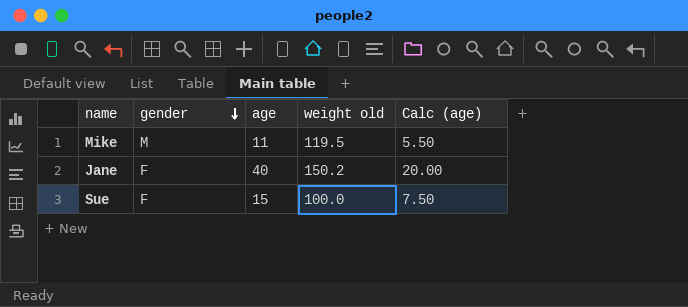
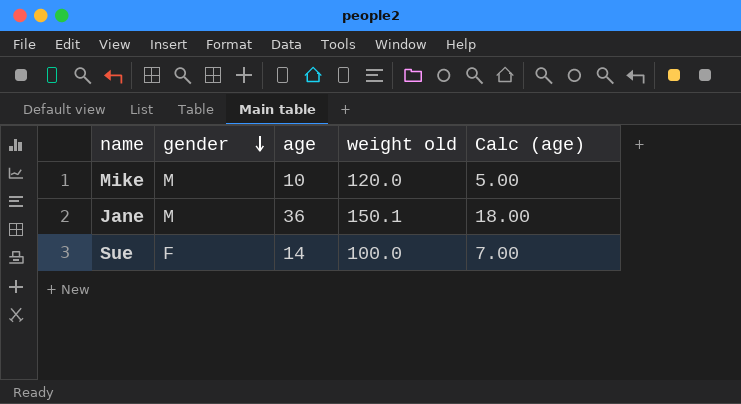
Mike | age: 11 -> 10
Mike | weight old: 119.5 -> 120.0
Mike | Calc (age): 5.50 -> 5.00
Jane | gender: F -> M
Jane | age: 40 -> 36
Jane | weight old: 150.2 -> 150.1
Jane | Calc (age): 20.00 -> 18.00
Sue | age: 15 -> 14
Sue | Calc (age): 7.50 -> 7.00

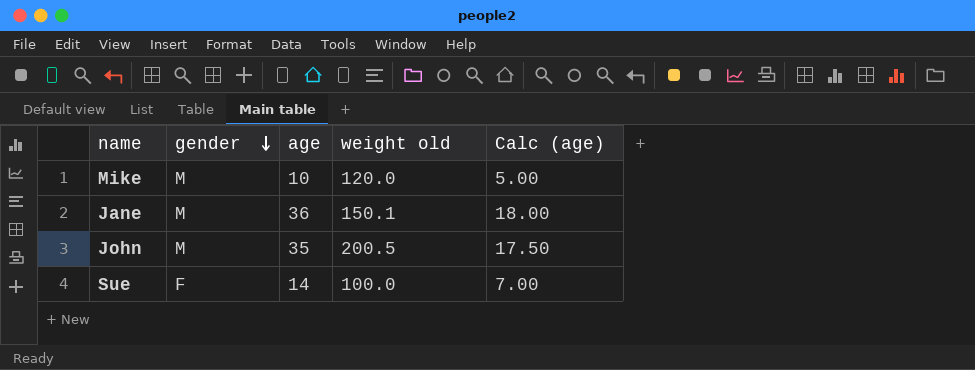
row John: none -> M | 35 | 200.5 | 17.50

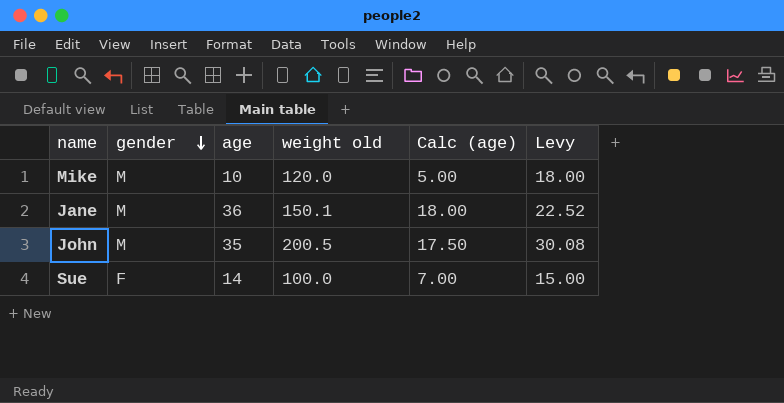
column Levy | formula: none -> [weight old] * 0.15

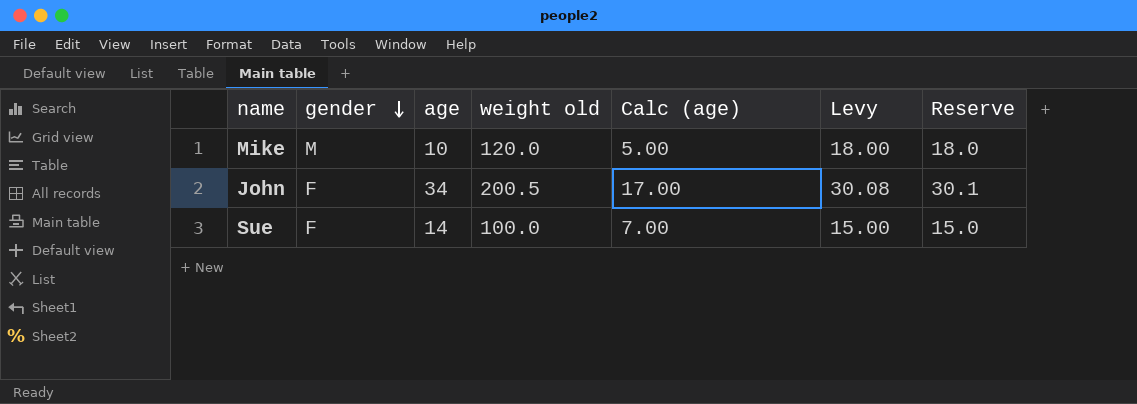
column Reserve | formula: none -> [weight old] * 0.15
row Jane: M | 36 | 150.1 | 18.00 | 22.52 -> none
John | gender: M -> F
John | age: 35 -> 34
John | Calc (age): 17.50 -> 17.00

